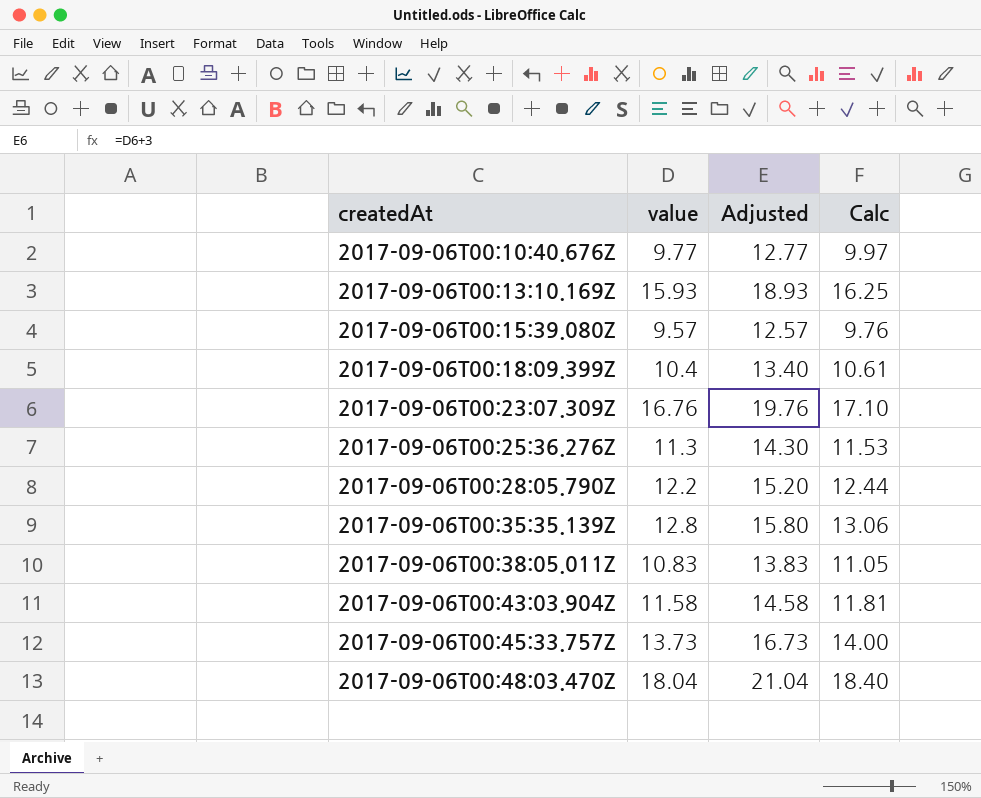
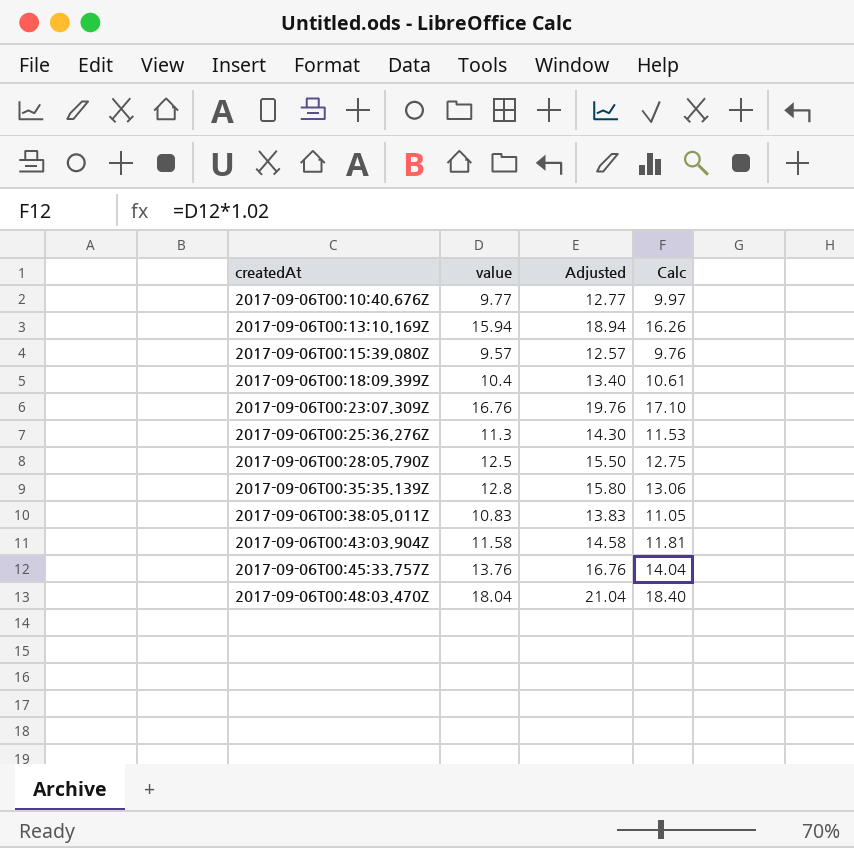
2017-09-06T00:13:10.169Z | value: 15.93 -> 15.94
2017-09-06T00:13:10.169Z | Adjusted: 18.93 -> 18.94
2017-09-06T00:13:10.169Z | Calc: 16.25 -> 16.26
2017-09-06T00:28:05.790Z | value: 12.2 -> 12.5
2017-09-06T00:28:05.790Z | Adjusted: 15.20 -> 15.50
2017-09-06T00:28:05.790Z | Calc: 12.44 -> 12.75
2017-09-06T00:45:33.757Z | value: 13.73 -> 13.76
2017-09-06T00:45:33.757Z | Adjusted: 16.73 -> 16.76
2017-09-06T00:45:33.757Z | Calc: 14.00 -> 14.04

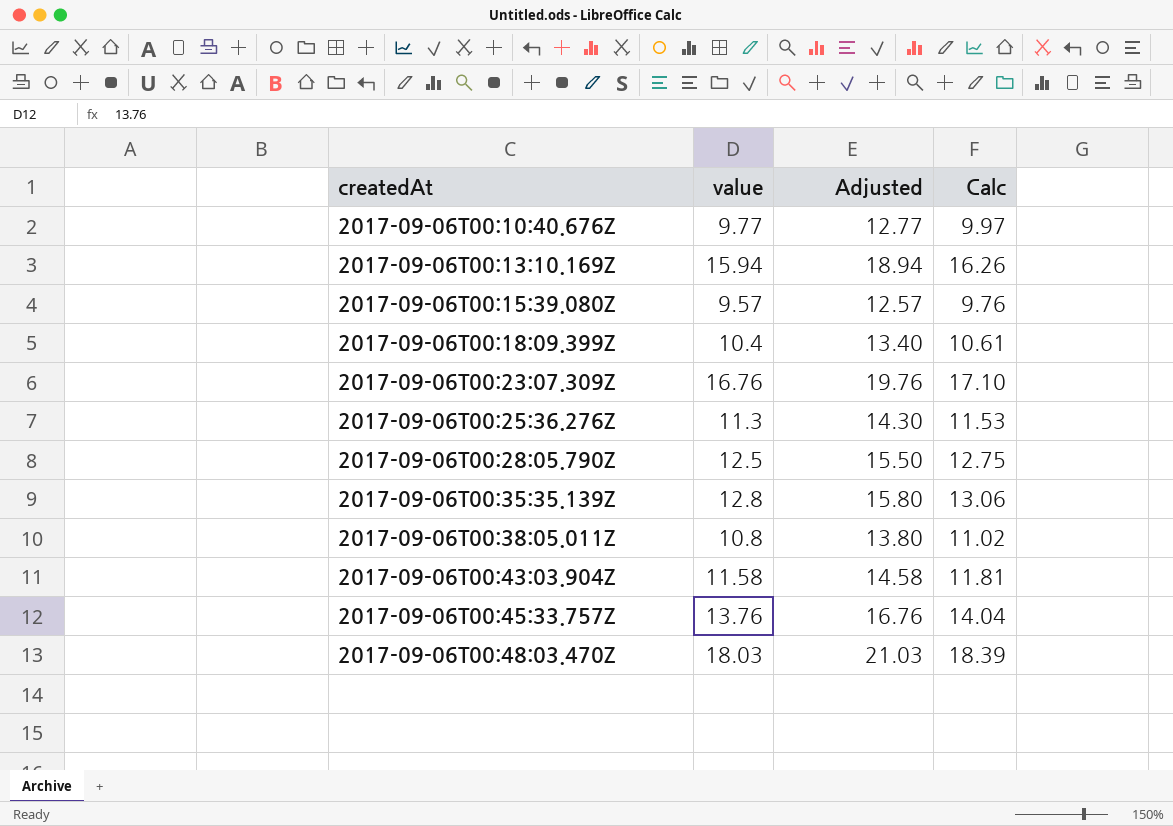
2017-09-06T00:38:05.011Z | value: 10.83 -> 10.8
2017-09-06T00:38:05.011Z | Adjusted: 13.83 -> 13.80
2017-09-06T00:38:05.011Z | Calc: 11.05 -> 11.02
2017-09-06T00:48:03.470Z | value: 18.04 -> 18.03
2017-09-06T00:48:03.470Z | Adjusted: 21.04 -> 21.03
2017-09-06T00:48:03.470Z | Calc: 18.40 -> 18.39

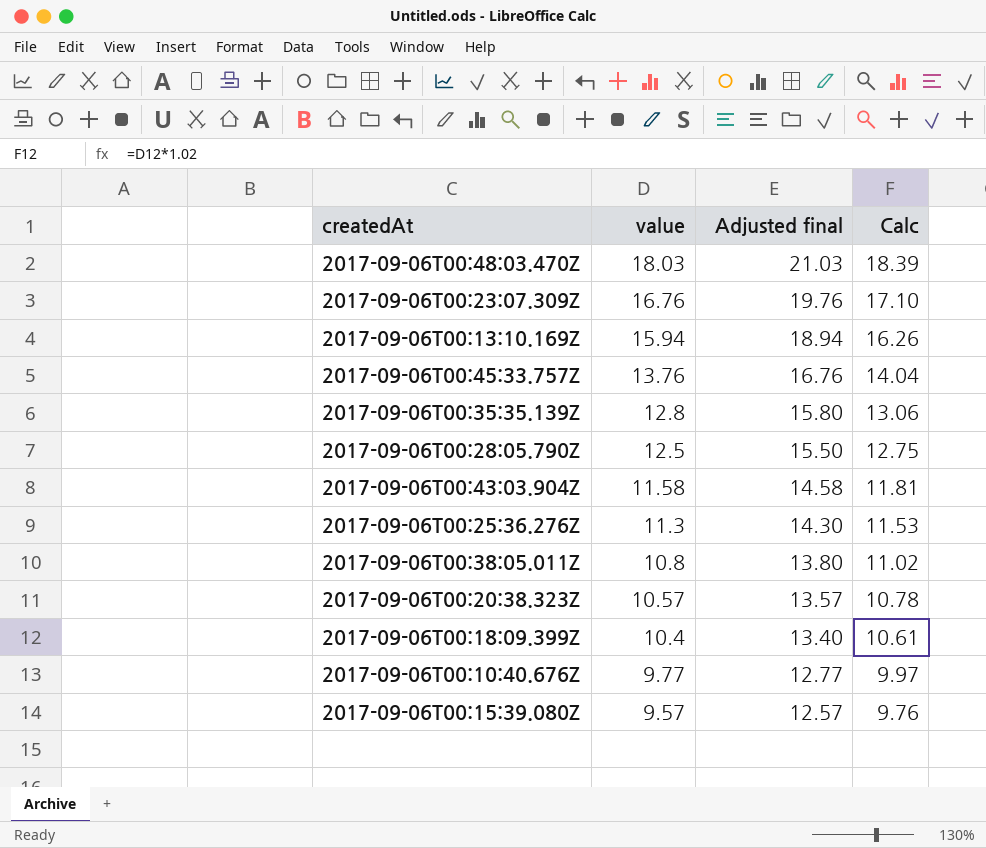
row order: createdAt ascending -> value descending
column name: Adjusted -> Adjusted final
row 2017-09-06T00:20:38.323Z: none -> 10.57 | 13.57 | 10.78

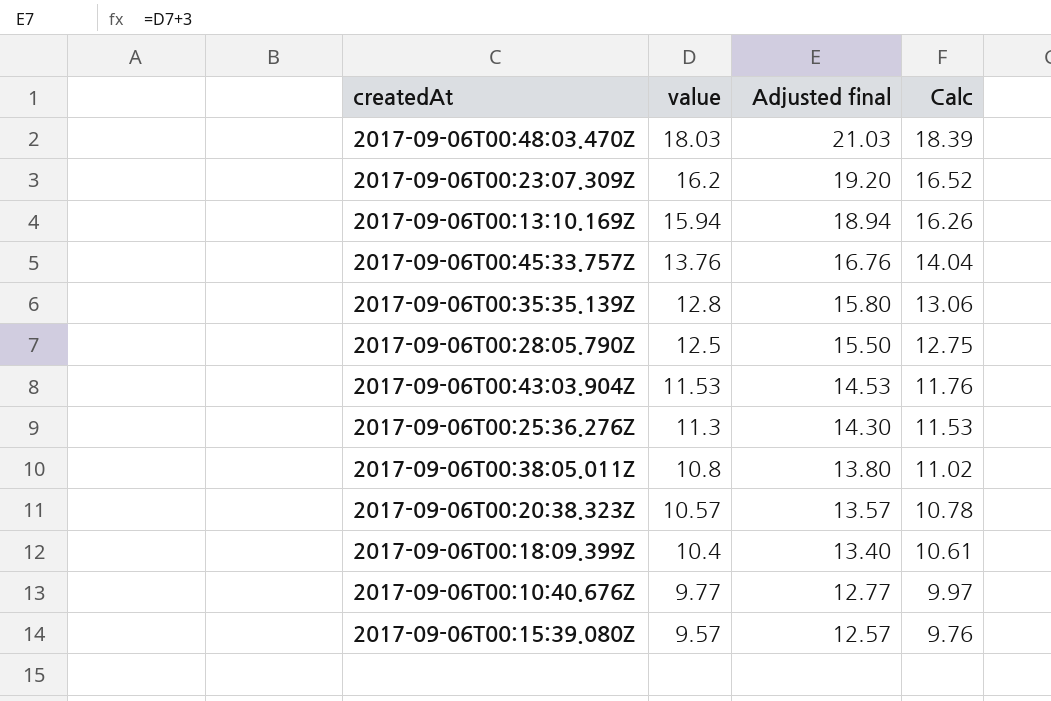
2017-09-06T00:23:07.309Z | value: 16.76 -> 16.2
2017-09-06T00:23:07.309Z | Adjusted final: 19.76 -> 19.20
2017-09-06T00:23:07.309Z | Calc: 17.10 -> 16.52
2017-09-06T00:43:03.904Z | value: 11.58 -> 11.53
2017-09-06T00:43:03.904Z | Adjusted final: 14.58 -> 14.53
2017-09-06T00:43:03.904Z | Calc: 11.81 -> 11.76

